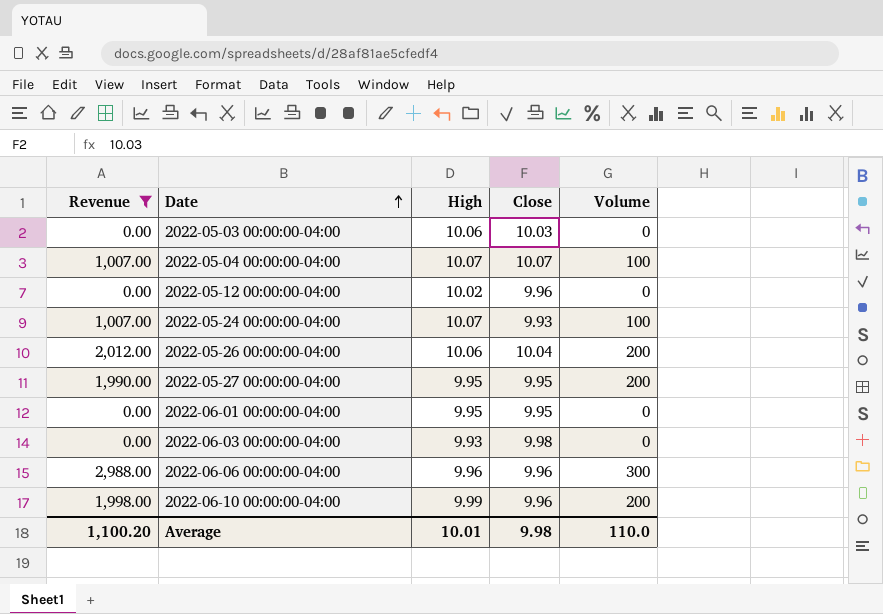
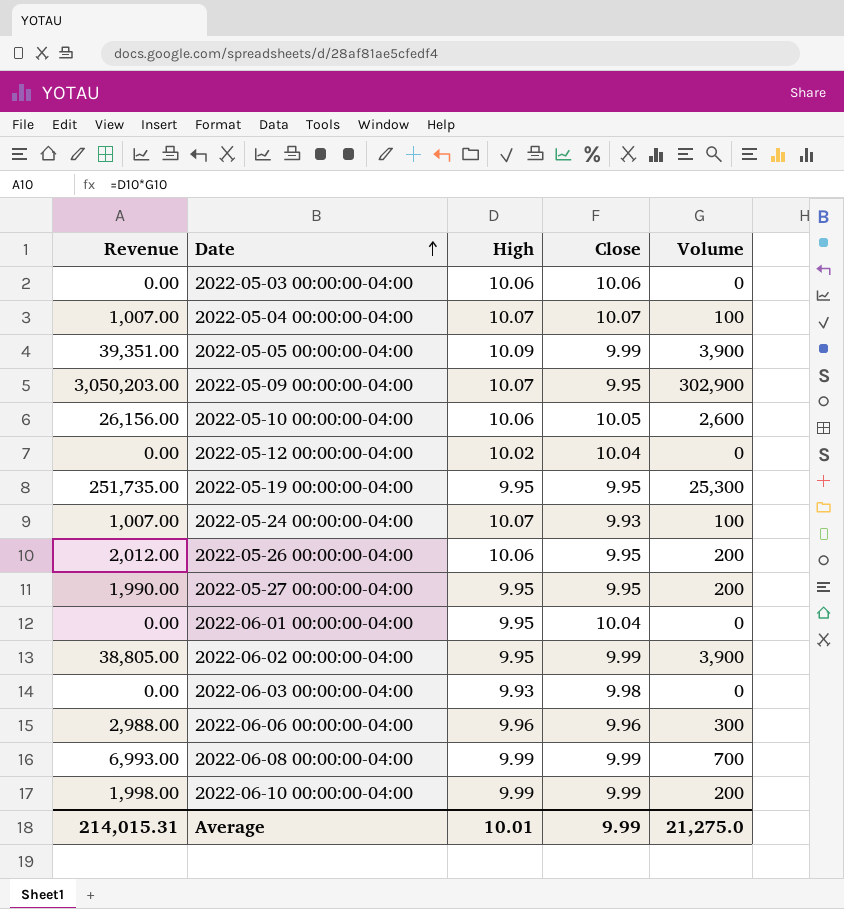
filter: Revenue <= 2,988.00 -> none
2022-05-03 00:00:00-04:00 | Close: 10.03 -> 10.06
2022-05-12 00:00:00-04:00 | Close: 9.96 -> 10.04
2022-05-26 00:00:00-04:00 | Close: 10.04 -> 9.95
2022-06-01 00:00:00-04:00 | Close: 9.95 -> 10.04
2022-06-10 00:00:00-04:00 | Close: 9.96 -> 9.99
Average | Revenue: 1,100.20 -> 214,015.31
Average | Close: 9.98 -> 9.99
Average | Volume: 110.0 -> 21,275.0

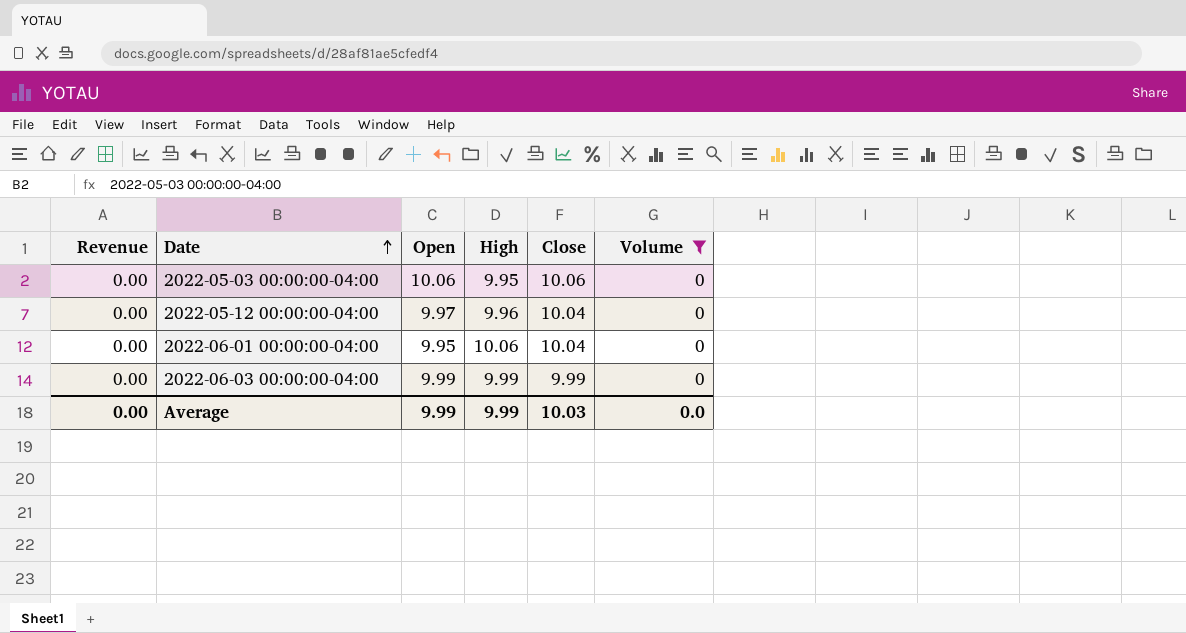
filter: none -> Volume = 0
column Open | position: none -> 3
2022-05-03 00:00:00-04:00 | High: 10.06 -> 9.95
2022-05-12 00:00:00-04:00 | High: 10.02 -> 9.96
2022-06-01 00:00:00-04:00 | High: 9.95 -> 10.06
2022-06-03 00:00:00-04:00 | High: 9.93 -> 9.99
2022-06-03 00:00:00-04:00 | Close: 9.98 -> 9.99
Average | Revenue: 214,015.31 -> 0.00
Average | High: 10.01 -> 9.99
Average | Close: 9.99 -> 10.03
Average | Volume: 21,275.0 -> 0.0

